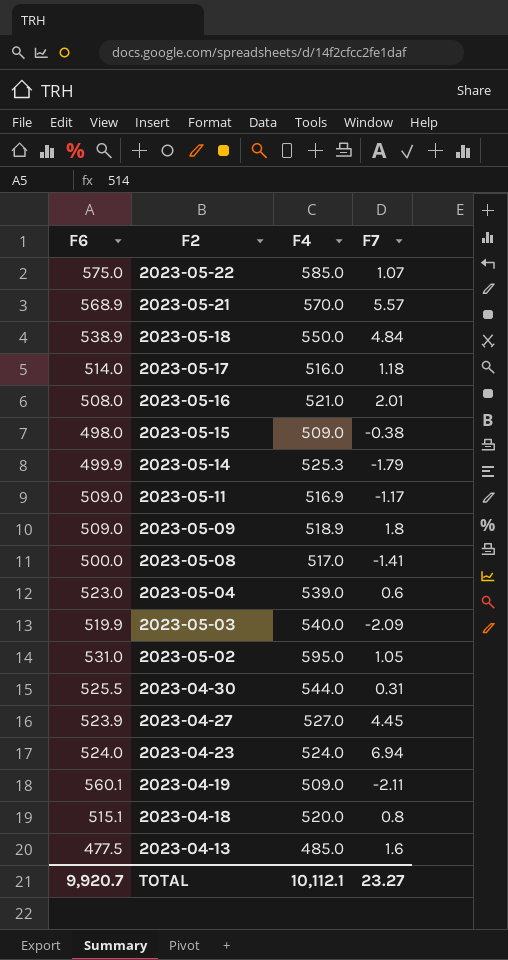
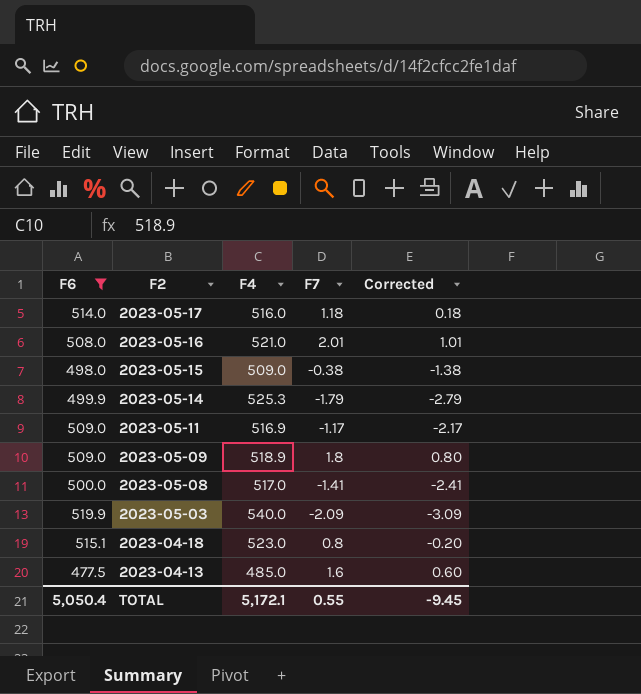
filter: none -> F6 <= 519.9
column Corrected | formula: none -> [F7] - 1
2023-04-18 | F4: 520.0 -> 523.0
TOTAL | F6: 9,920.7 -> 5,050.4
TOTAL | F4: 10,112.1 -> 5,172.1
TOTAL | F7: 23.27 -> 0.55

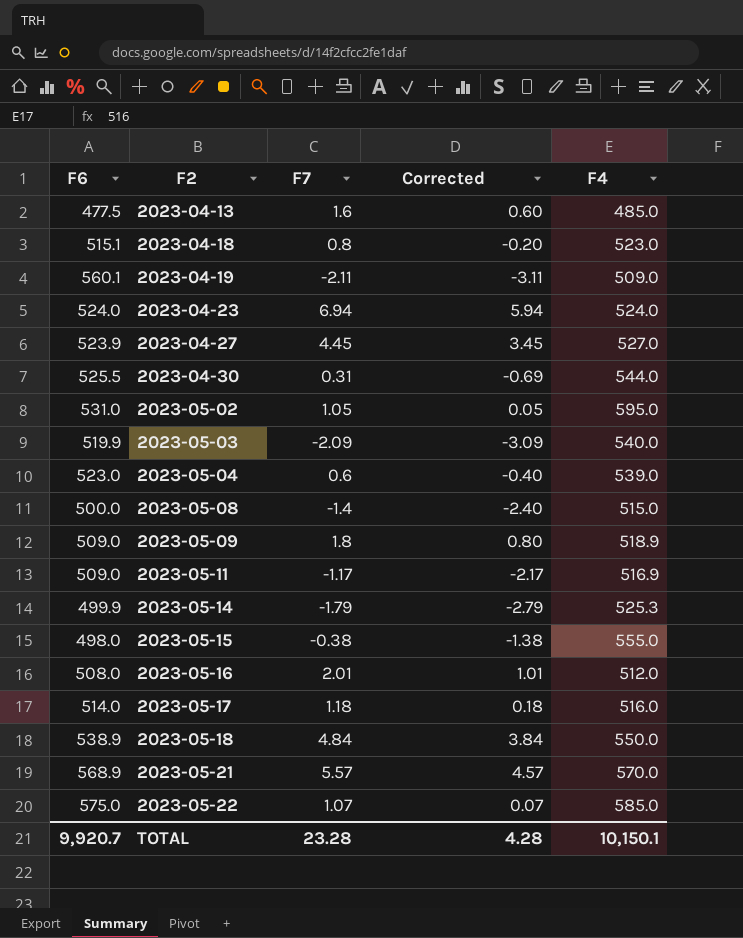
filter: F6 <= 519.9 -> none
row order: F2 descending -> F2 ascending
column F4 | position: 3 -> 5
2023-05-08 | F7: -1.41 -> -1.4
2023-05-08 | Corrected: -2.41 -> -2.40
2023-05-08 | F4: 517.0 -> 515.0
2023-05-15 | F4: 509.0 -> 555.0
2023-05-16 | F4: 521.0 -> 512.0
TOTAL | F6: 5,050.4 -> 9,920.7
TOTAL | F7: 0.55 -> 23.28
TOTAL | Corrected: -9.45 -> 4.28
TOTAL | F4: 5,172.1 -> 10,150.1

